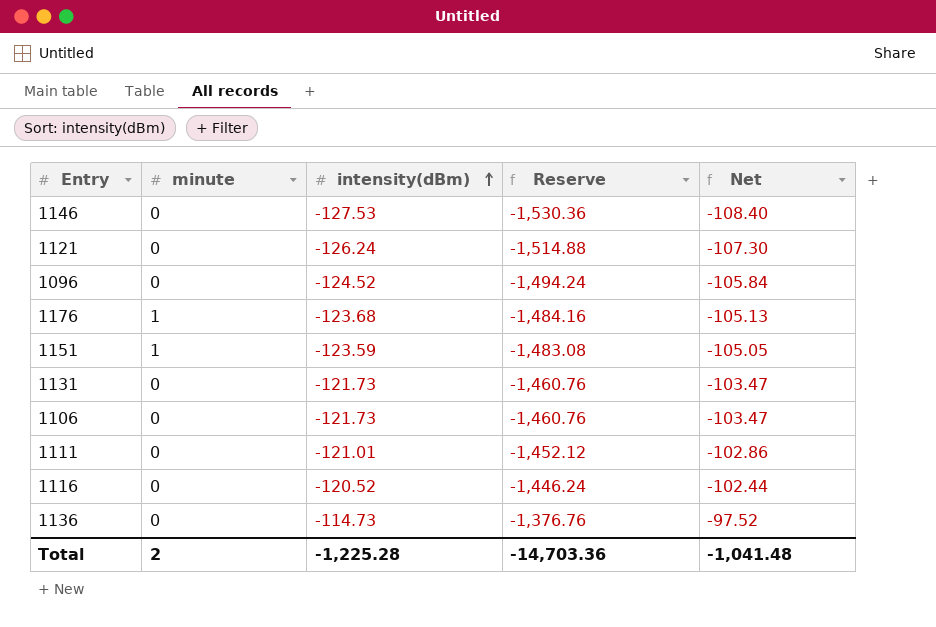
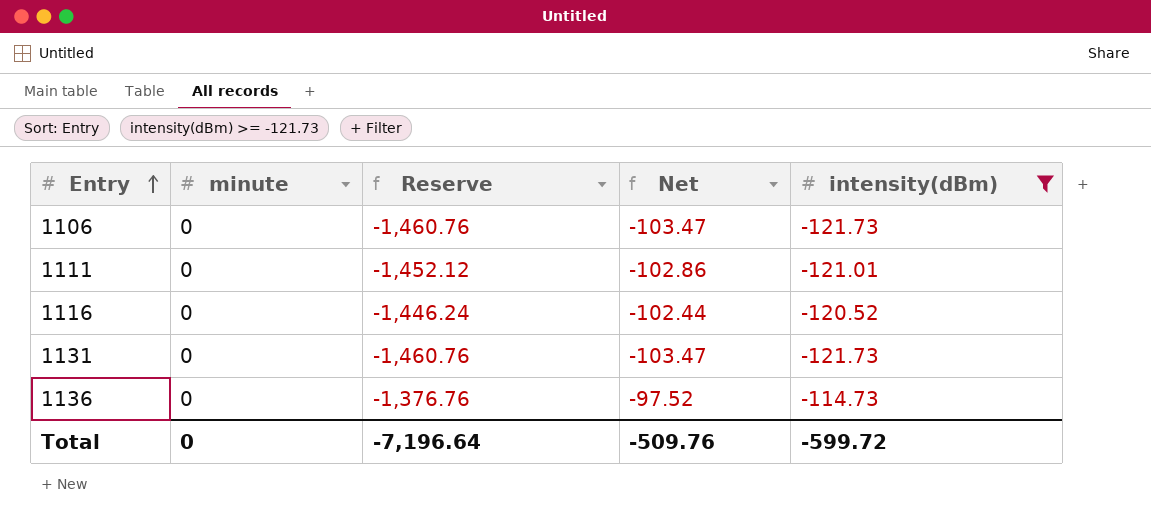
filter: none -> intensity(dBm) >= -121.73
row order: intensity(dBm) ascending -> Entry ascending
column intensity(dBm) | position: 3 -> 5
Total | minute: 2 -> 0
Total | Reserve: -14,703.36 -> -7,196.64
Total | Net: -1,041.48 -> -509.76
Total | intensity(dBm): -1,225.28 -> -599.72

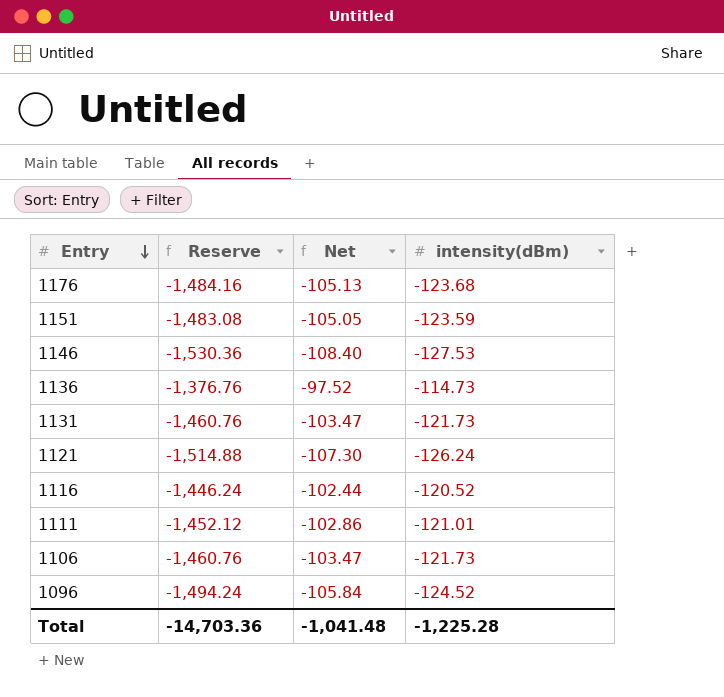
filter: intensity(dBm) >= -121.73 -> none
row order: Entry ascending -> Entry descending
column minute | position: 2 -> none
Total | Reserve: -7,196.64 -> -14,703.36
Total | Net: -509.76 -> -1,041.48
Total | intensity(dBm): -599.72 -> -1,225.28

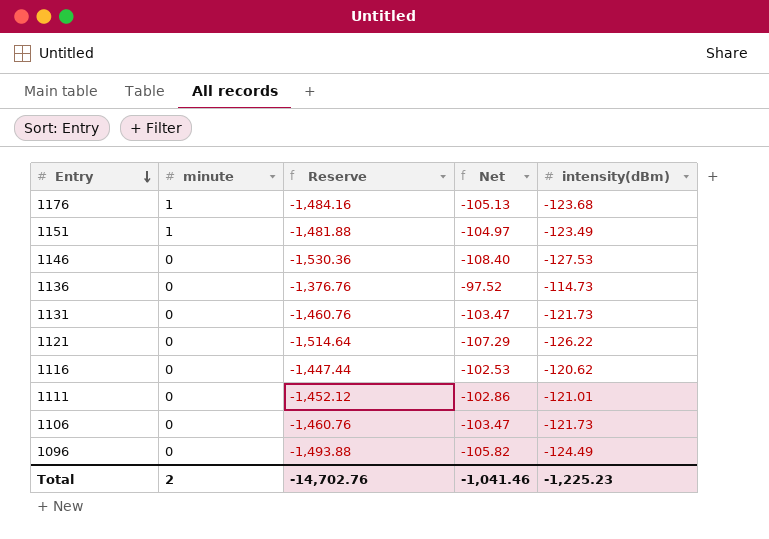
column minute | position: none -> 2
1151 | Reserve: -1,483.08 -> -1,481.88
1151 | Net: -105.05 -> -104.97
1151 | intensity(dBm): -123.59 -> -123.49
1121 | Reserve: -1,514.88 -> -1,514.64
1121 | Net: -107.30 -> -107.29
1121 | intensity(dBm): -126.24 -> -126.22
1116 | Reserve: -1,446.24 -> -1,447.44
1116 | Net: -102.44 -> -102.53
1116 | intensity(dBm): -120.52 -> -120.62
1096 | Reserve: -1,494.24 -> -1,493.88
1096 | Net: -105.84 -> -105.82
1096 | intensity(dBm): -124.52 -> -124.49
Total | Reserve: -14,703.36 -> -14,702.76
Total | Net: -1,041.48 -> -1,041.46
Total | intensity(dBm): -1,225.28 -> -1,225.23

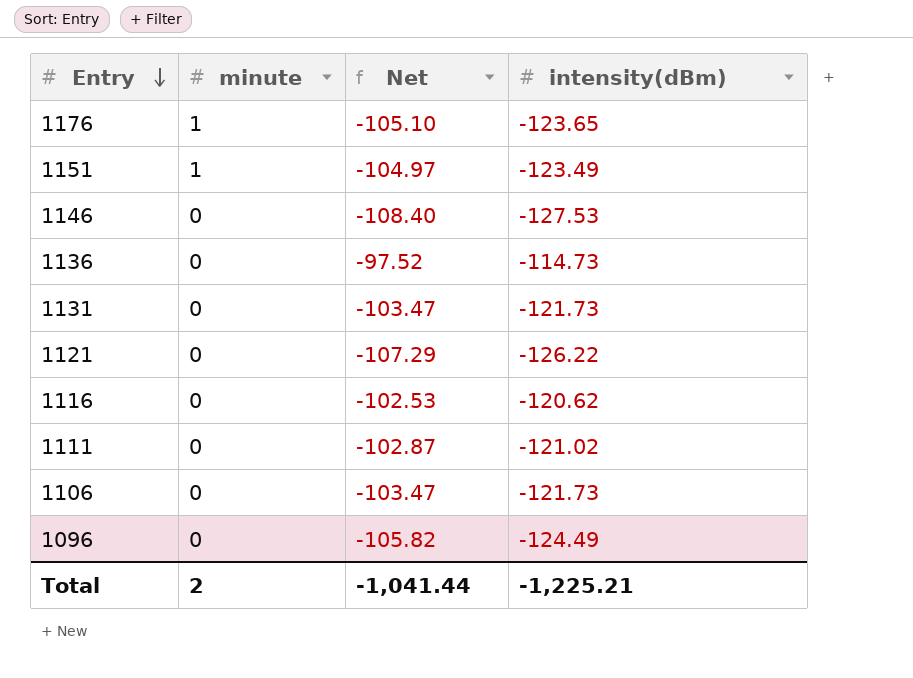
column Reserve | formula: [intensity(dBm)] * 12 -> none
1176 | Net: -105.13 -> -105.10
1176 | intensity(dBm): -123.68 -> -123.65
1111 | Net: -102.86 -> -102.87
1111 | intensity(dBm): -121.01 -> -121.02
Total | Net: -1,041.46 -> -1,041.44
Total | intensity(dBm): -1,225.23 -> -1,225.21

